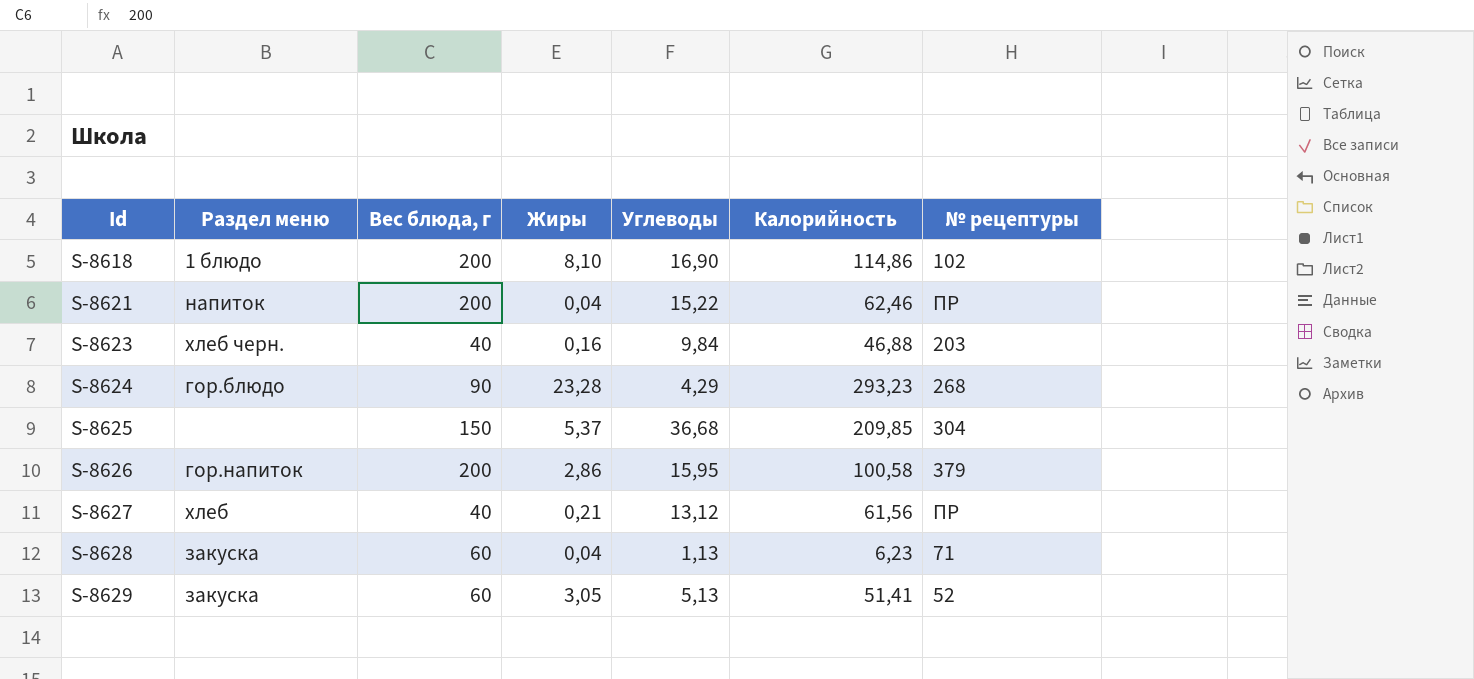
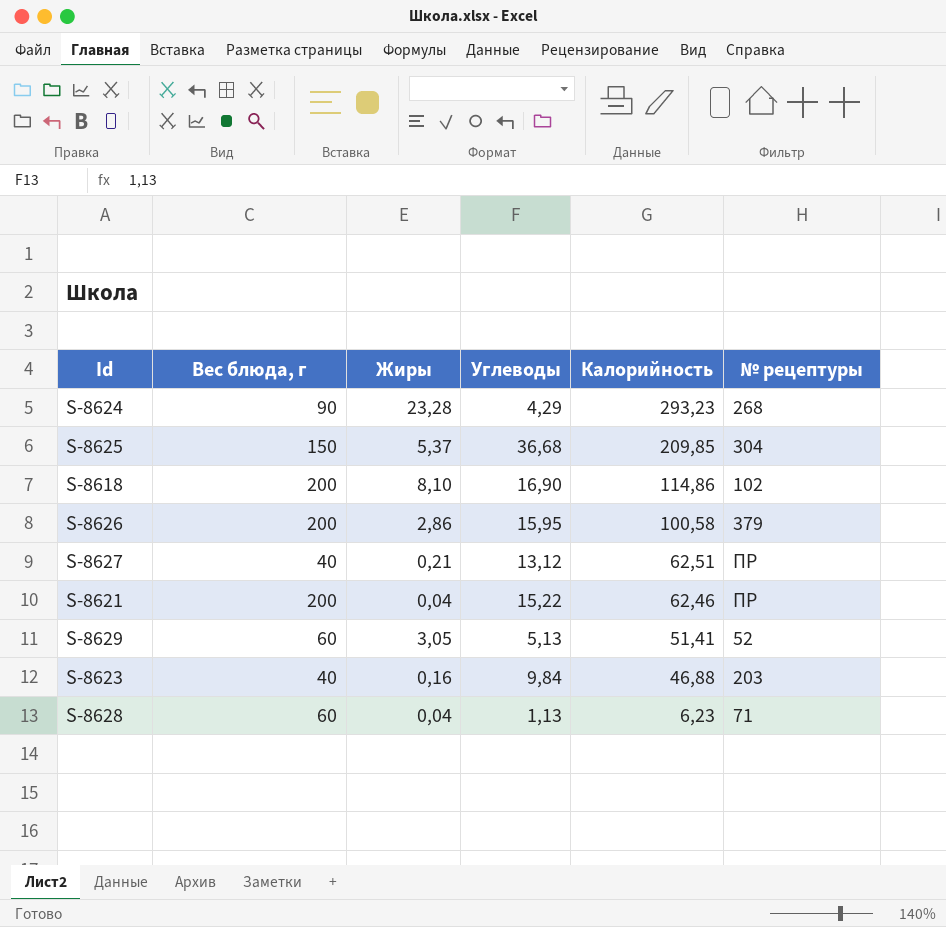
row order: Id ascending -> Калорийность descending
column Раздел меню | position: 2 -> none
S-8627 | Калорийность: 61,56 -> 62,51

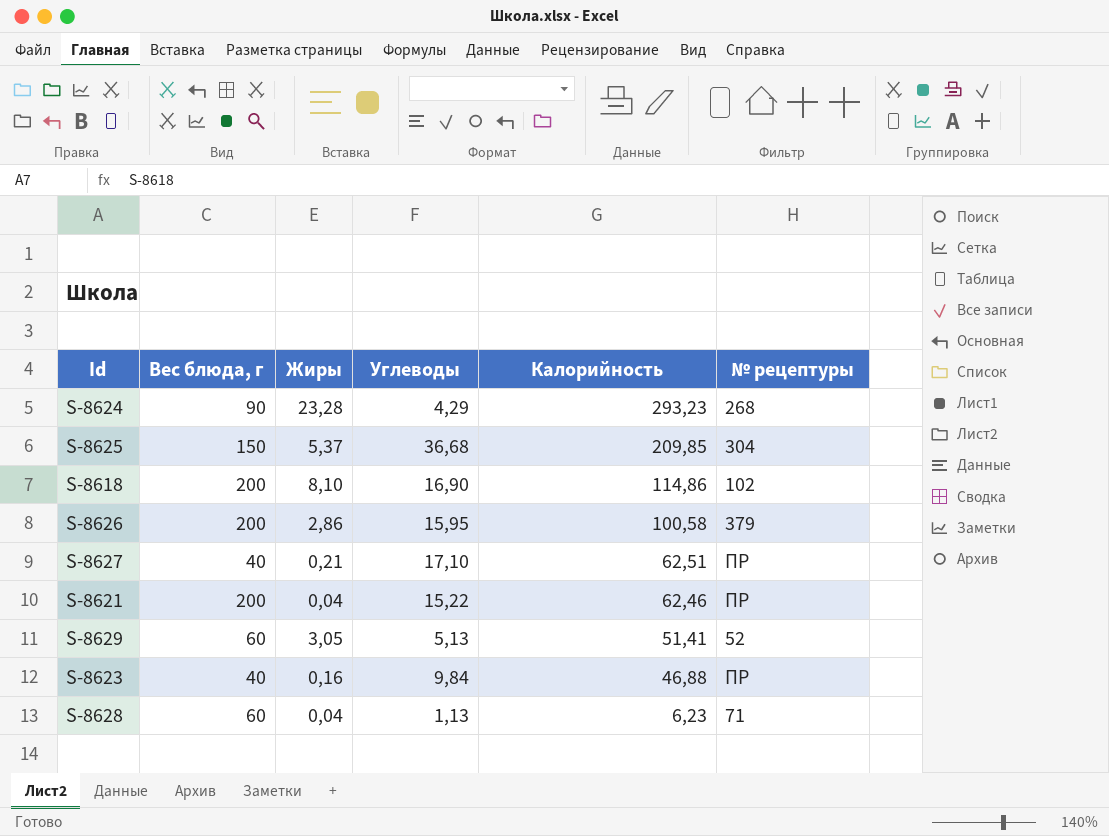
S-8627 | Углеводы: 13,12 -> 17,10
S-8623 | № рецептуры: 203 -> ПР

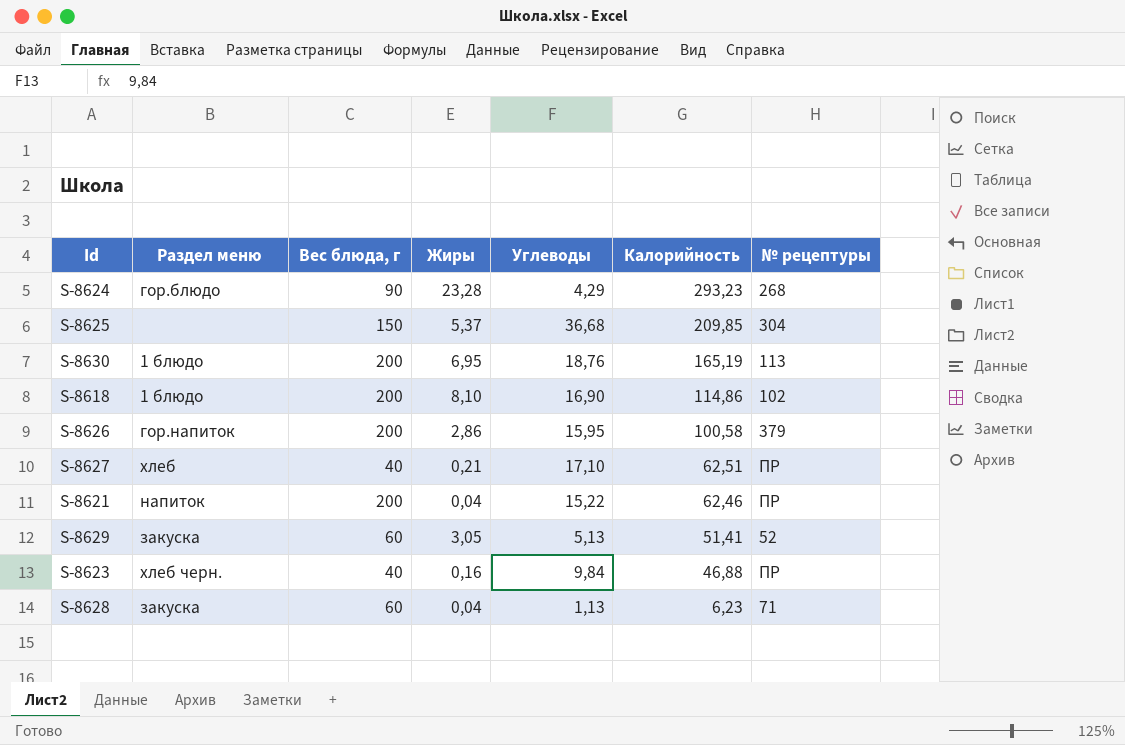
column Раздел меню | position: none -> 2
row S-8630: none -> 1 блюдо | 200 | 6,95 | 18,76 | 165,19 | 113

